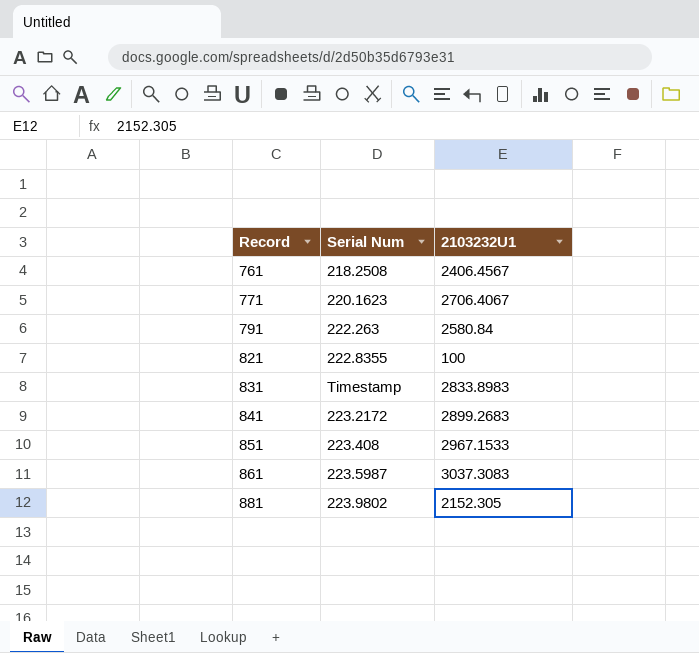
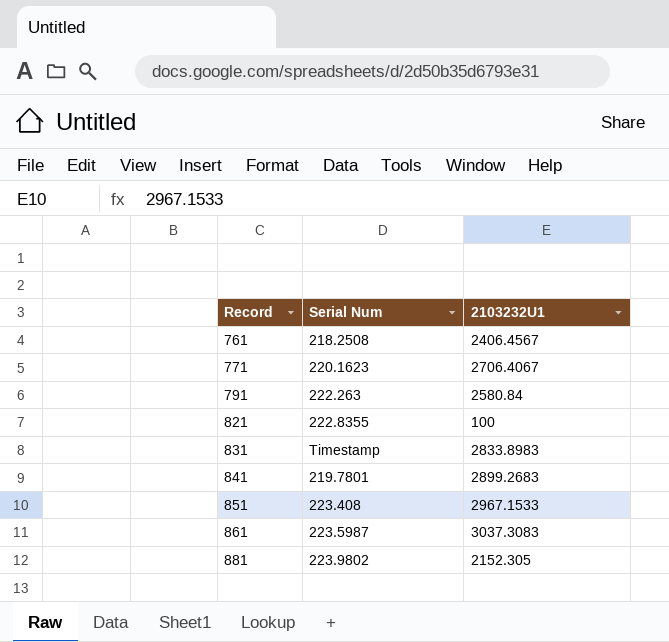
841 | Serial Num: 223.2172 -> 219.7801

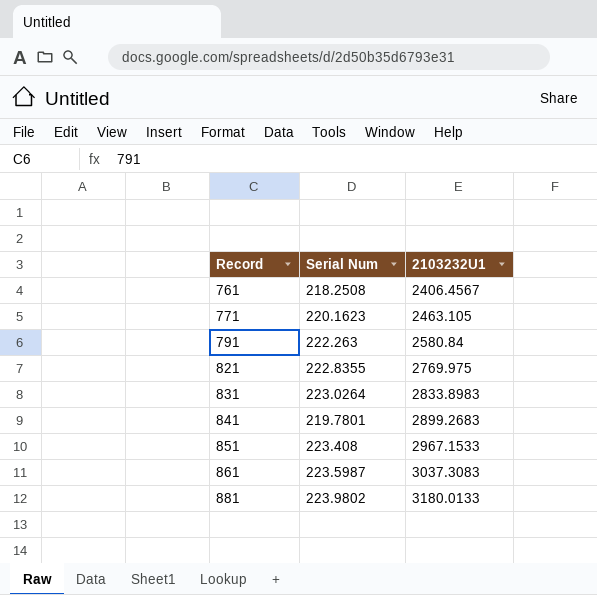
771 | 2103232U1: 2706.4067 -> 2463.105
821 | 2103232U1: 100 -> 2769.975
831 | Serial Num: Timestamp -> 223.0264
881 | 2103232U1: 2152.305 -> 3180.0133

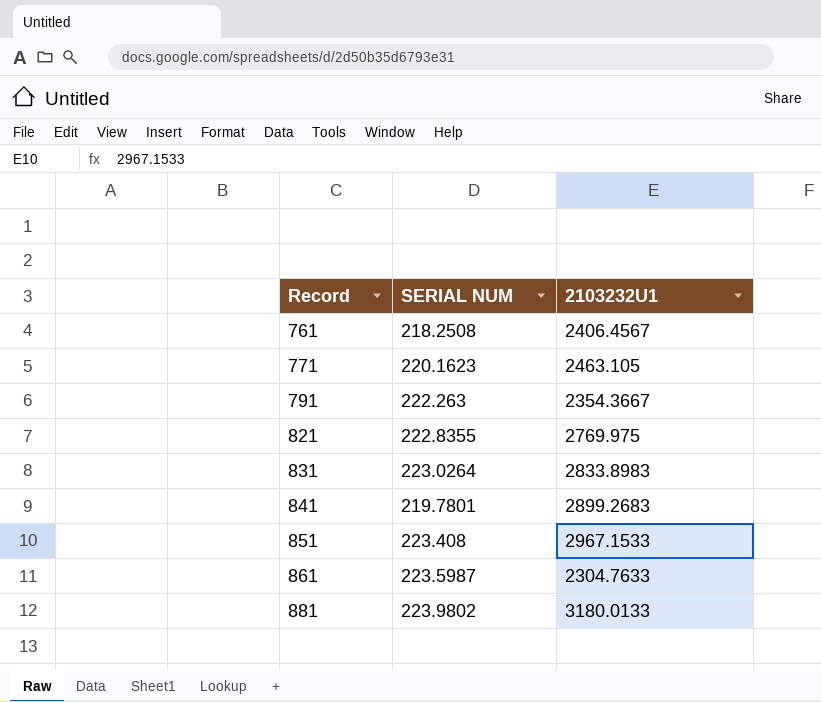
column name: Serial Num -> SERIAL NUM
791 | 2103232U1: 2580.84 -> 2354.3667
861 | 2103232U1: 3037.3083 -> 2304.7633

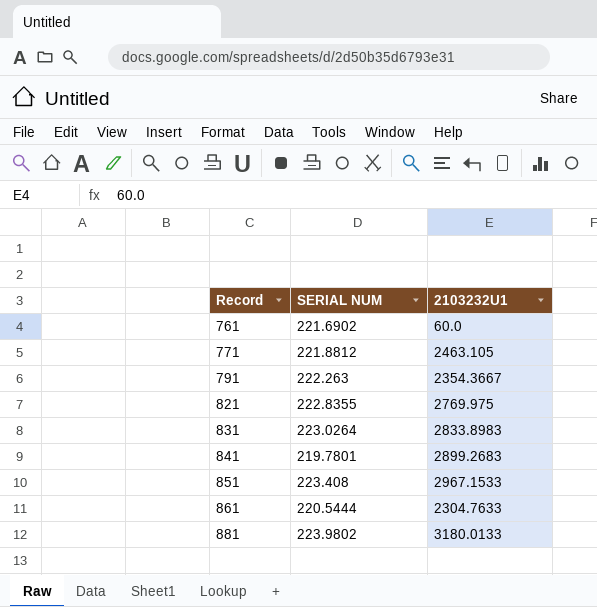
761 | SERIAL NUM: 218.2508 -> 221.6902
761 | 2103232U1: 2406.4567 -> 60.0
771 | SERIAL NUM: 220.1623 -> 221.8812
861 | SERIAL NUM: 223.5987 -> 220.5444

